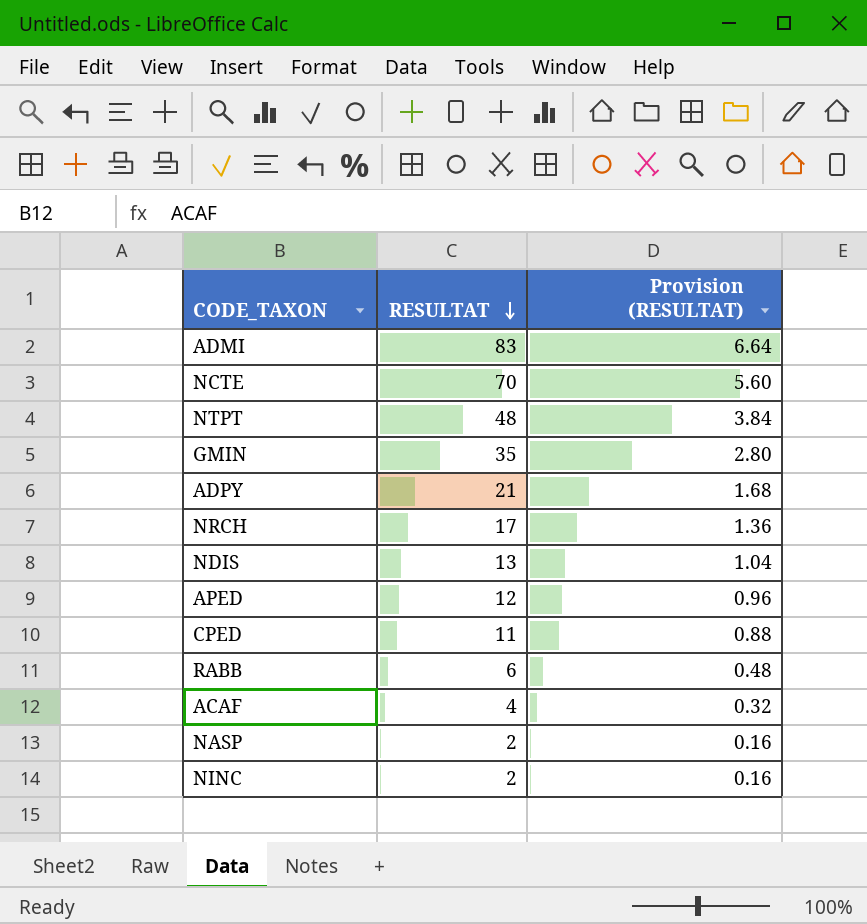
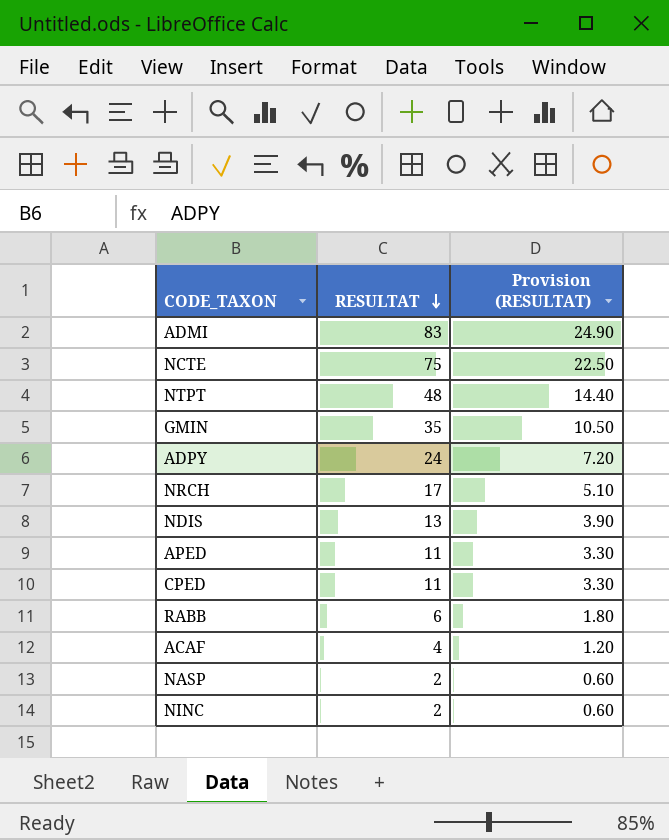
column Provision (RESULTAT) | formula: [RESULTAT] * 0.08 -> [RESULTAT] * 0.3
NCTE | RESULTAT: 70 -> 75
ADPY | RESULTAT: 21 -> 24
APED | RESULTAT: 12 -> 11

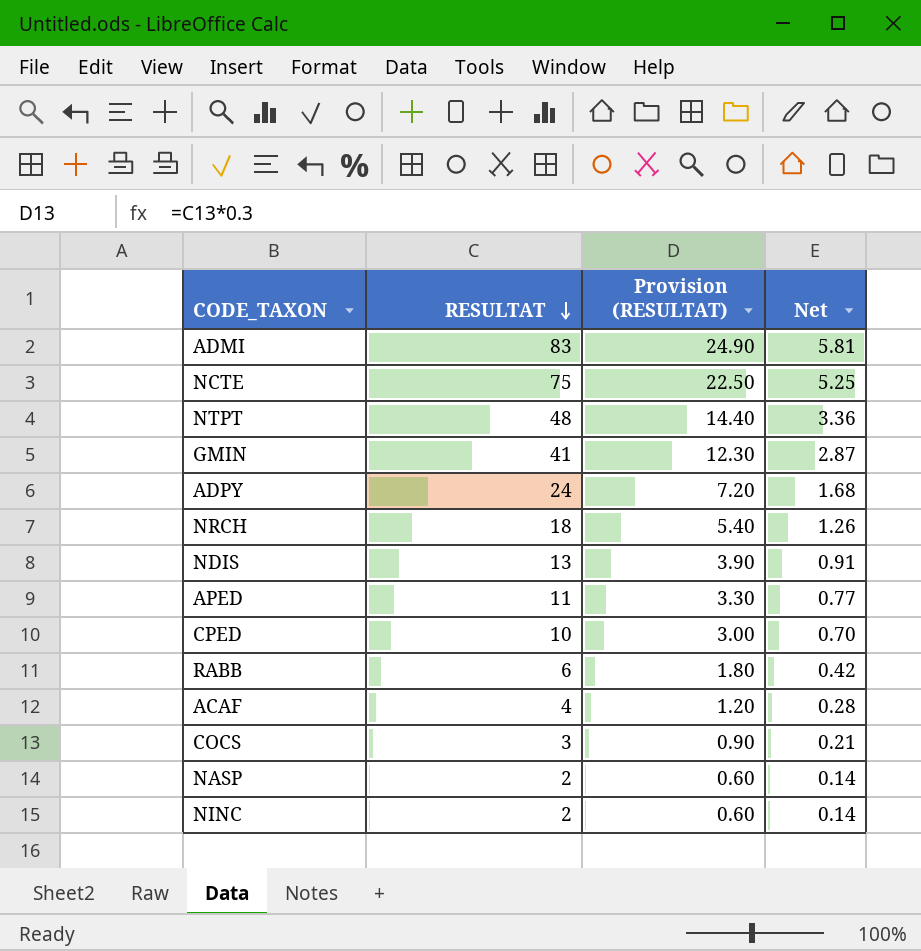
column Net | formula: none -> [RESULTAT] * 0.07
GMIN | RESULTAT: 35 -> 41
GMIN | Provision (RESULTAT): 10.50 -> 12.30
NRCH | RESULTAT: 17 -> 18
NRCH | Provision (RESULTAT): 5.10 -> 5.40
CPED | RESULTAT: 11 -> 10
CPED | Provision (RESULTAT): 3.30 -> 3.00
row COCS: none -> 3 | 0.90 | 0.21

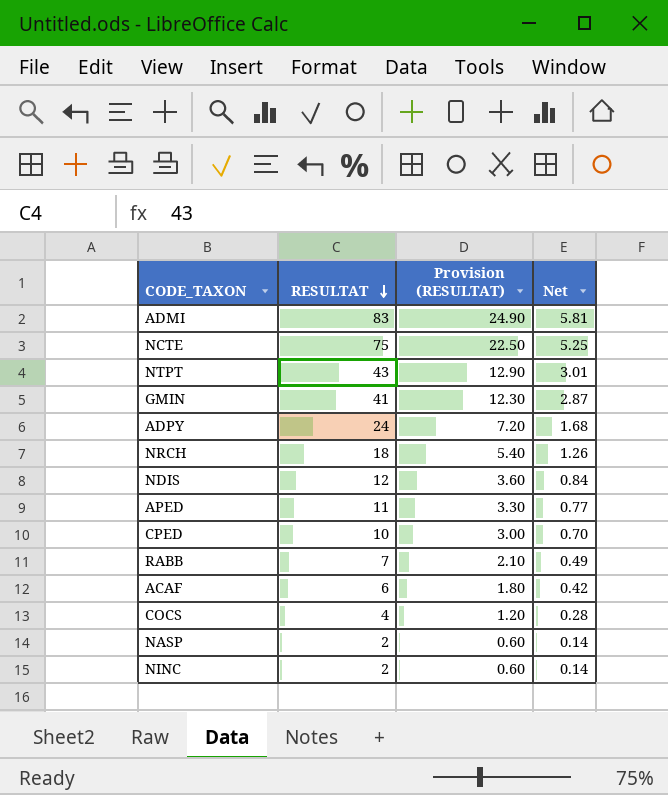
NTPT | RESULTAT: 48 -> 43
NTPT | Provision (RESULTAT): 14.40 -> 12.90
NTPT | Net: 3.36 -> 3.01
NDIS | RESULTAT: 13 -> 12
NDIS | Provision (RESULTAT): 3.90 -> 3.60
NDIS | Net: 0.91 -> 0.84
RABB | RESULTAT: 6 -> 7
RABB | Provision (RESULTAT): 1.80 -> 2.10
RABB | Net: 0.42 -> 0.49
ACAF | RESULTAT: 4 -> 6
ACAF | Provision (RESULTAT): 1.20 -> 1.80
ACAF | Net: 0.28 -> 0.42
COCS | RESULTAT: 3 -> 4
COCS | Provision (RESULTAT): 0.90 -> 1.20
COCS | Net: 0.21 -> 0.28

